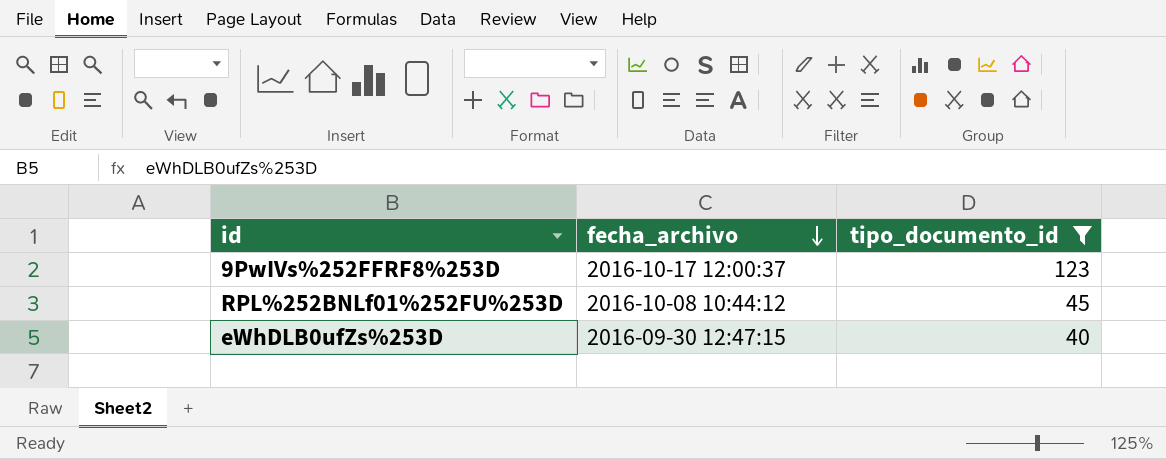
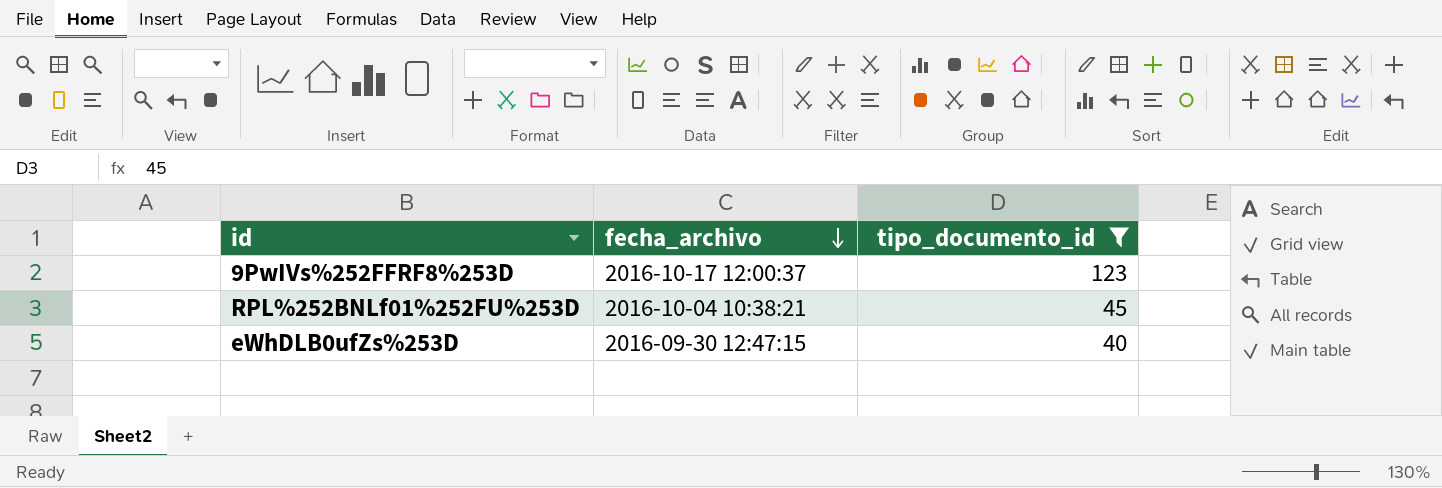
RPL%252BNLf01%252FU%253D | fecha_archivo: 2016-10-08 10:44:12 -> 2016-10-04 10:38:21

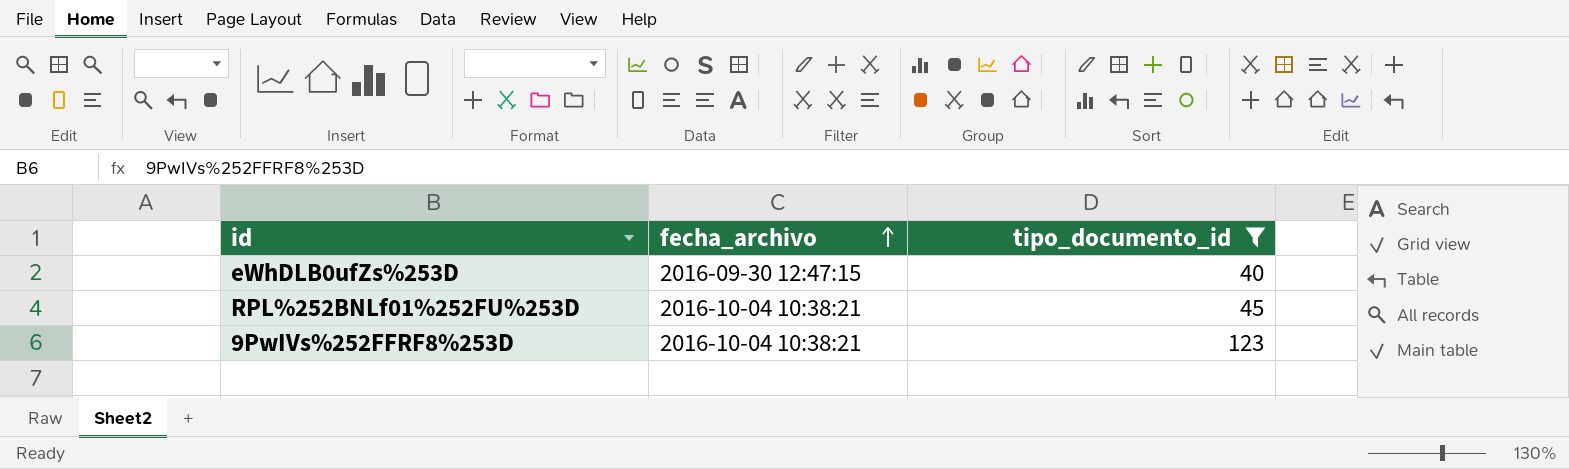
row order: fecha_archivo descending -> fecha_archivo ascending
9PwIVs%252FFRF8%253D | fecha_archivo: 2016-10-17 12:00:37 -> 2016-10-04 10:38:21

